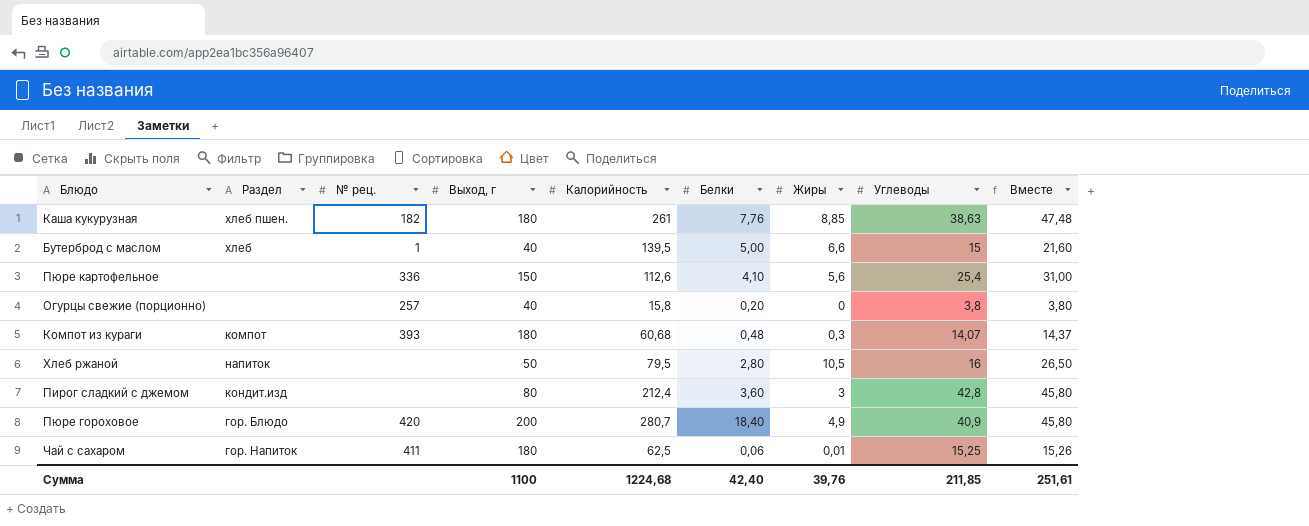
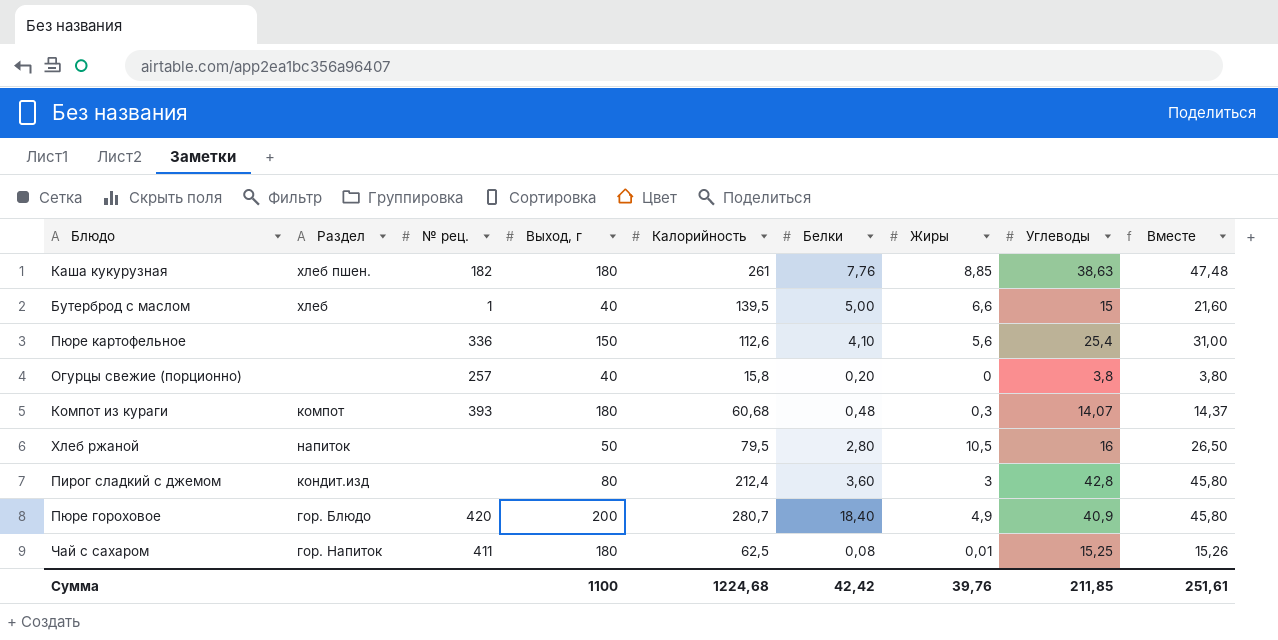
Чай с сахаром | Белки: 0,06 -> 0,08
Сумма | Белки: 42,40 -> 42,42

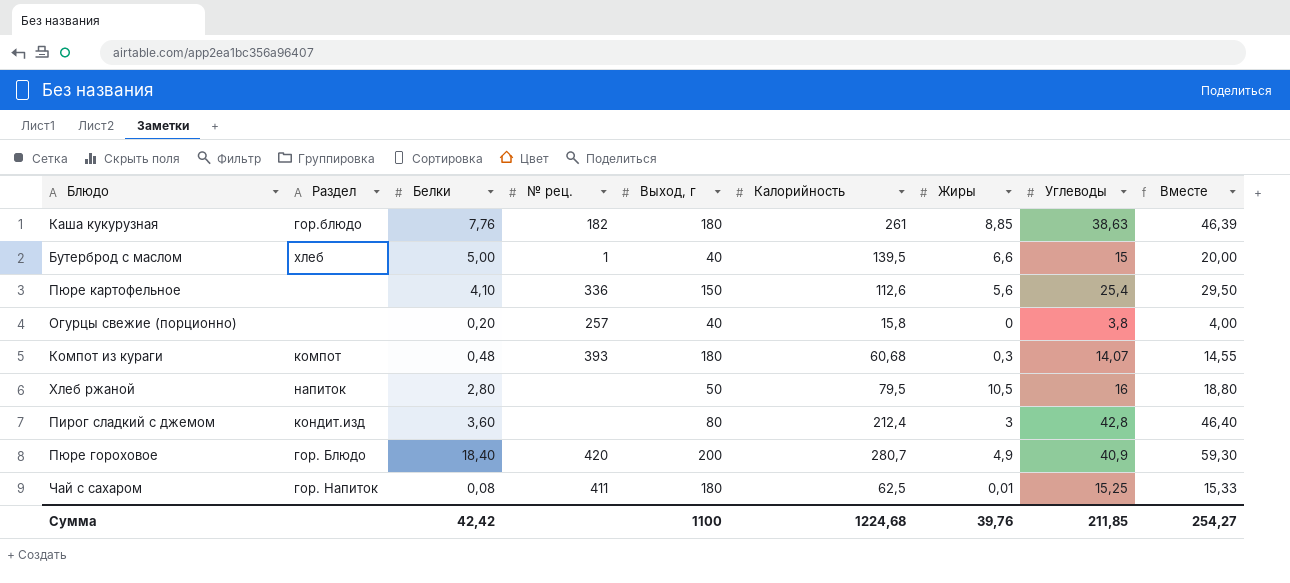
column Белки | position: 6 -> 3
column Вместе | formula: [Жиры] + [Углеводы] -> [Белки] + [Углеводы]
Каша кукурузная | Раздел: хлеб пшен. -> гор.блюдо
Сумма | Вместе: 251,61 -> 254,27

